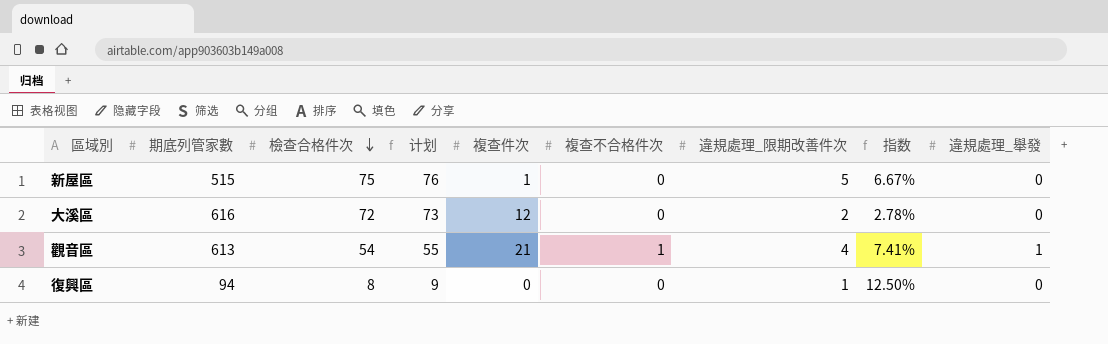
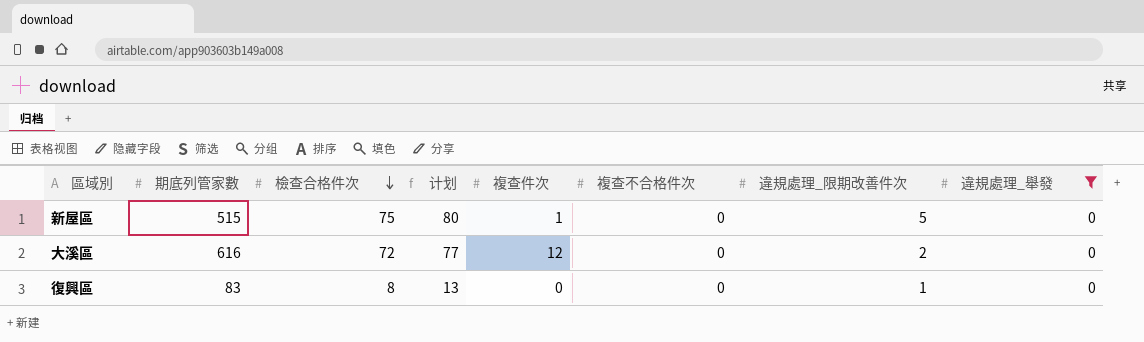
filter: none -> 違規處理_舉發 = 0
column 指数 | formula: [違規處理_限期改善件次] / [檢查合格件次] -> none
column 计划 | formula: [檢查合格件次] + 1 -> [檢查合格件次] + 5
復興區 | 期底列管家數: 94 -> 83

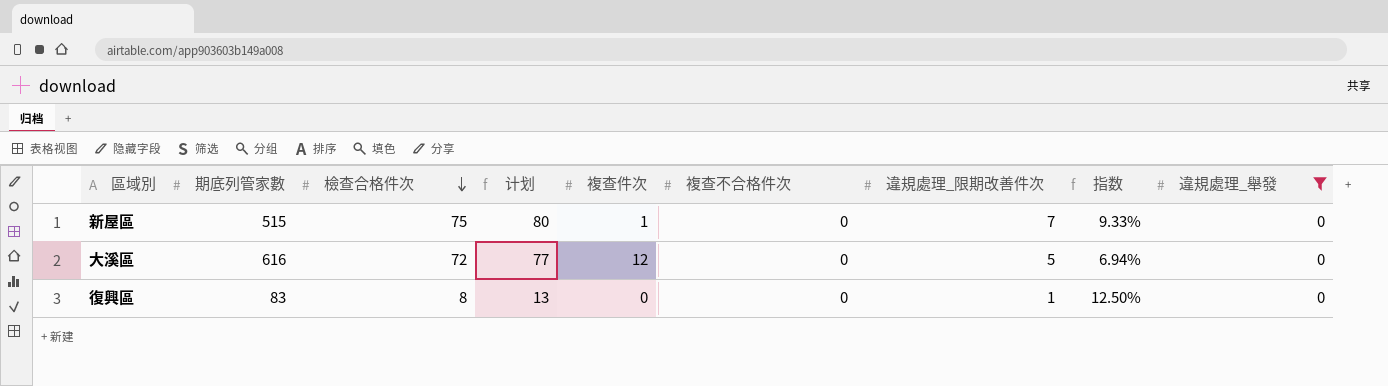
column 指数 | formula: none -> [違規處理_限期改善件次] / [檢查合格件次]
新屋區 | 違規處理_限期改善件次: 5 -> 7
大溪區 | 違規處理_限期改善件次: 2 -> 5

